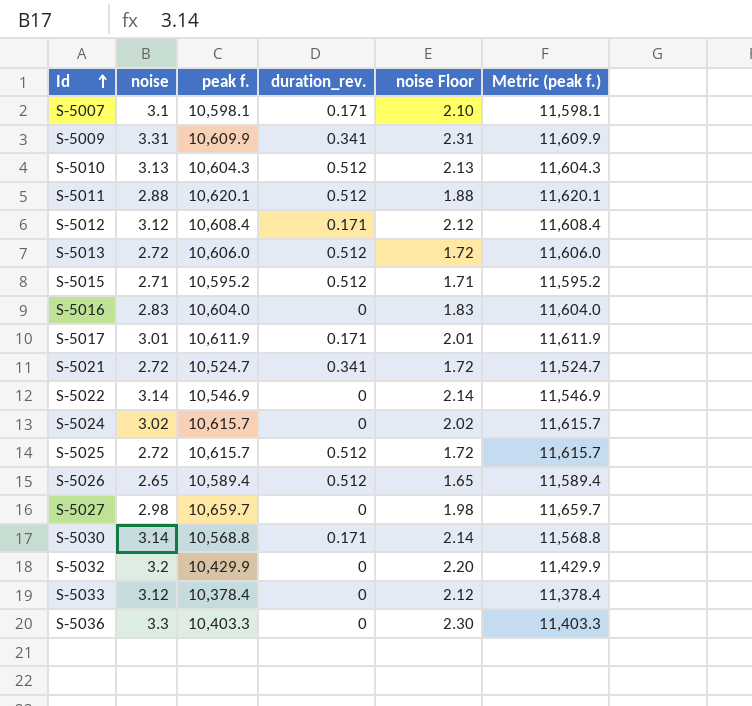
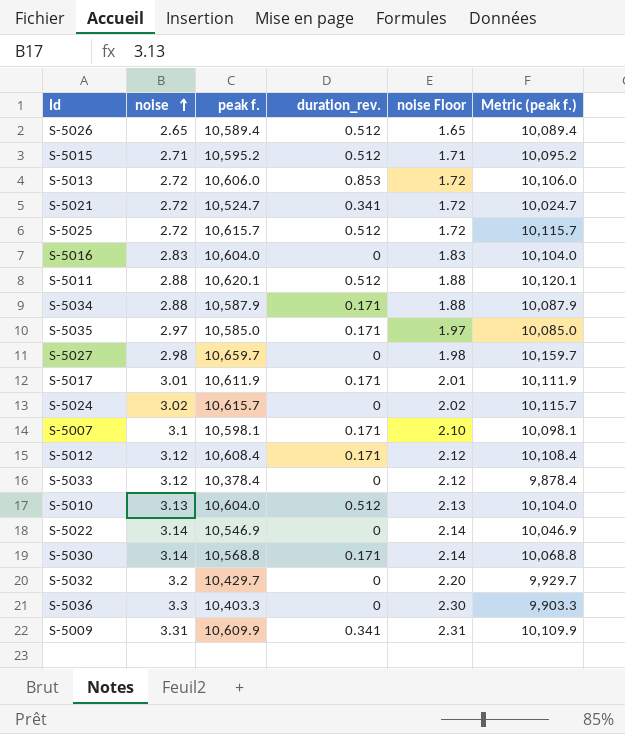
row order: Id ascending -> noise ascending
column Metric (peak f.) | formula: [peak f.] + 1000 -> [peak f.] - 500
S-5013 | duration_rev.: 0.512 -> 0.853
row S-5034: none -> 2.88 | 10,587.9 | 0.171 | 1.88 | 10,087.9
row S-5035: none -> 2.97 | 10,585.0 | 0.171 | 1.97 | 10,085.0
S-5010 | peak f.: 10,604.3 -> 10,604.0
S-5032 | peak f.: 10,429.9 -> 10,429.7

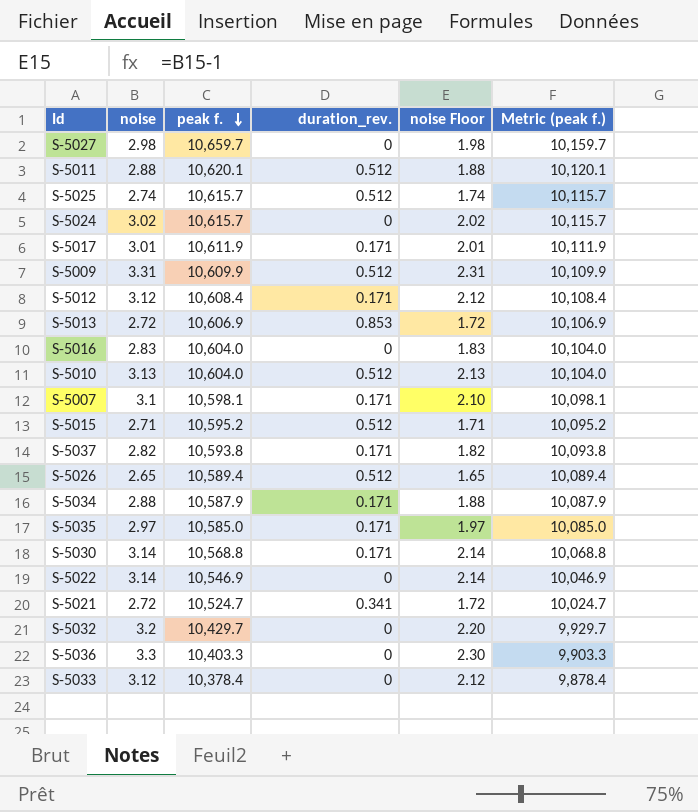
row order: noise ascending -> peak f. descending
S-5025 | noise: 2.72 -> 2.74
S-5025 | noise Floor: 1.72 -> 1.74
S-5009 | duration_rev.: 0.341 -> 0.512
S-5013 | peak f.: 10,606.0 -> 10,606.9
S-5013 | Metric (peak f.): 10,106.0 -> 10,106.9
row S-5037: none -> 2.82 | 10,593.8 | 0.171 | 1.82 | 10,093.8

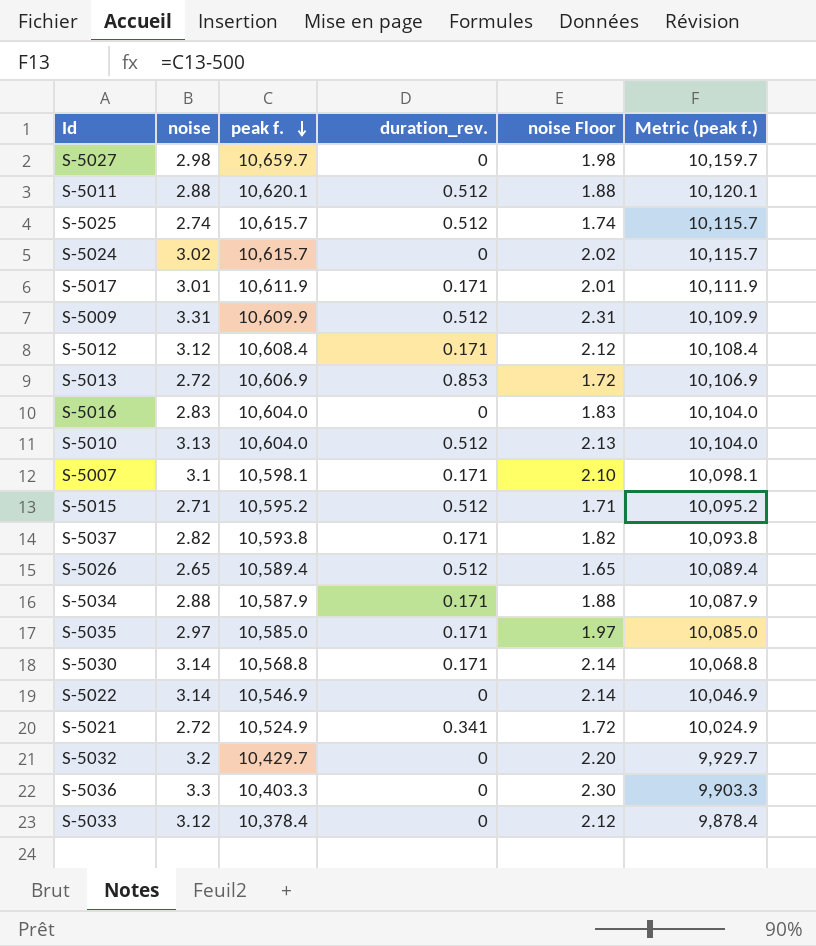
S-5021 | peak f.: 10,524.7 -> 10,524.9
S-5021 | Metric (peak f.): 10,024.7 -> 10,024.9

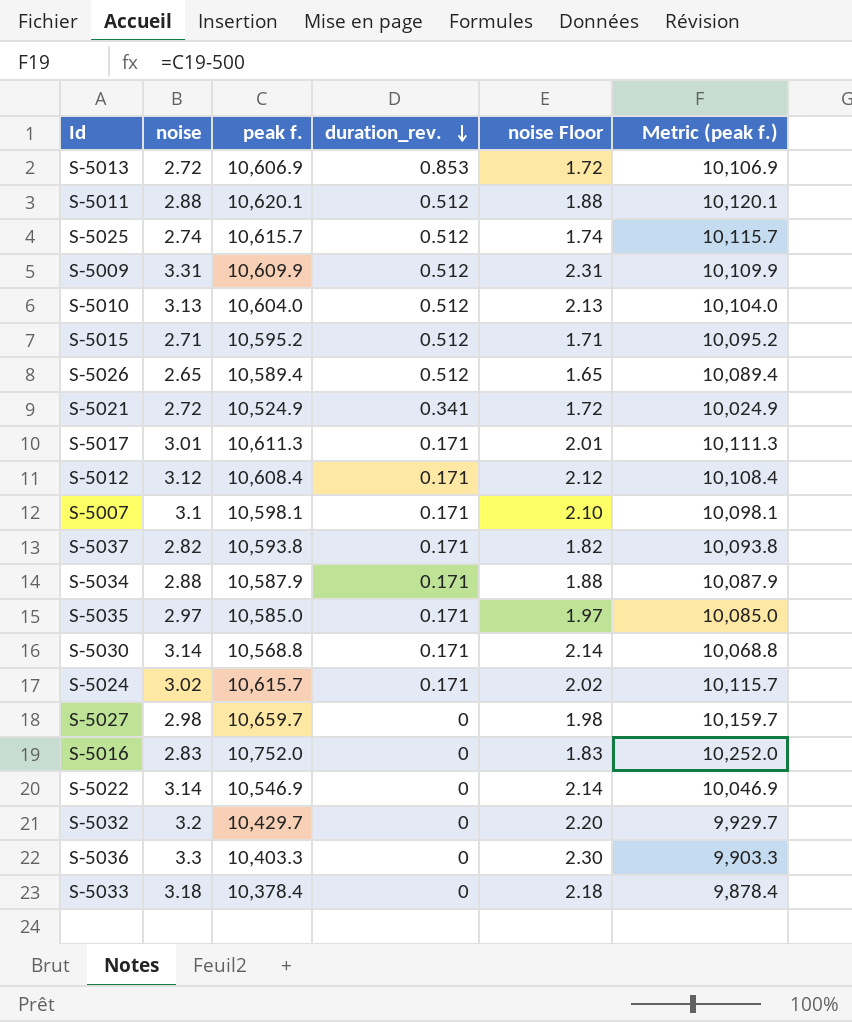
row order: peak f. descending -> duration_rev. descending
S-5017 | peak f.: 10,611.9 -> 10,611.3
S-5017 | Metric (peak f.): 10,111.9 -> 10,111.3
S-5024 | duration_rev.: 0 -> 0.171
S-5016 | peak f.: 10,604.0 -> 10,752.0
S-5016 | Metric (peak f.): 10,104.0 -> 10,252.0
S-5033 | noise: 3.12 -> 3.18
S-5033 | noise Floor: 2.12 -> 2.18

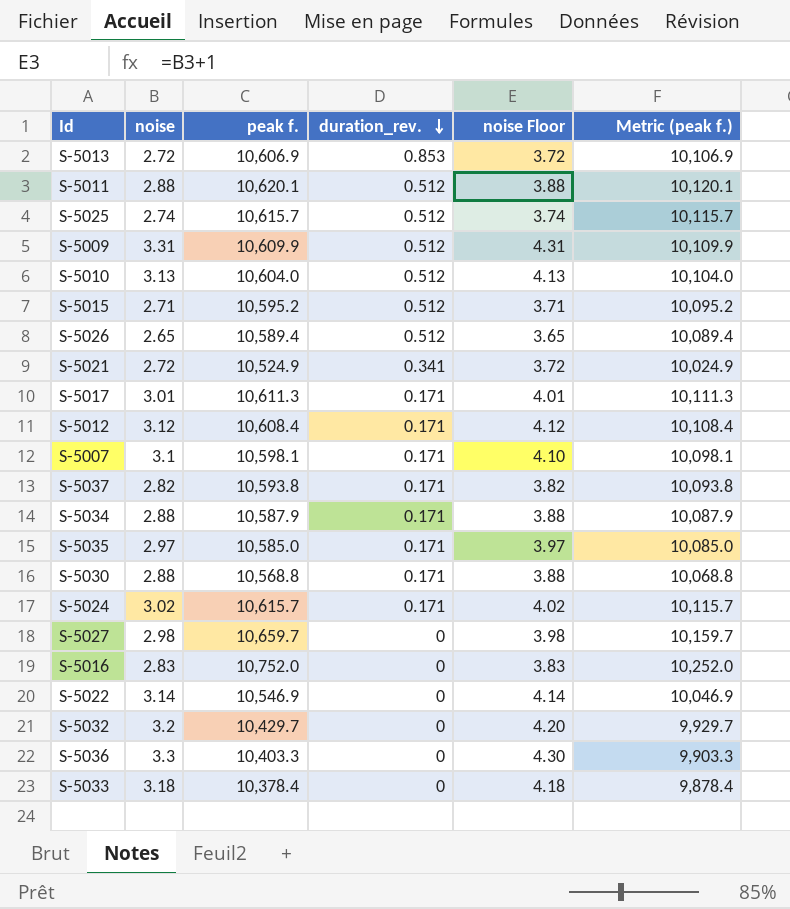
column noise Floor | formula: [noise] - 1 -> [noise] + 1
S-5030 | noise: 3.14 -> 2.88

